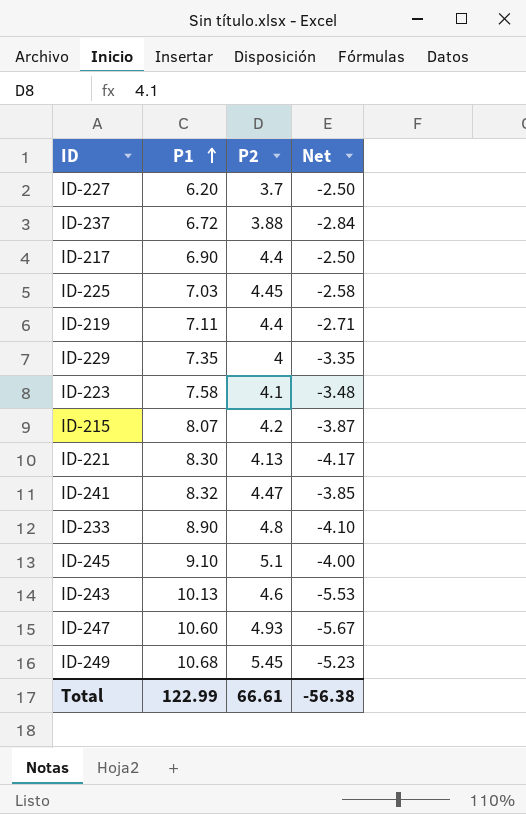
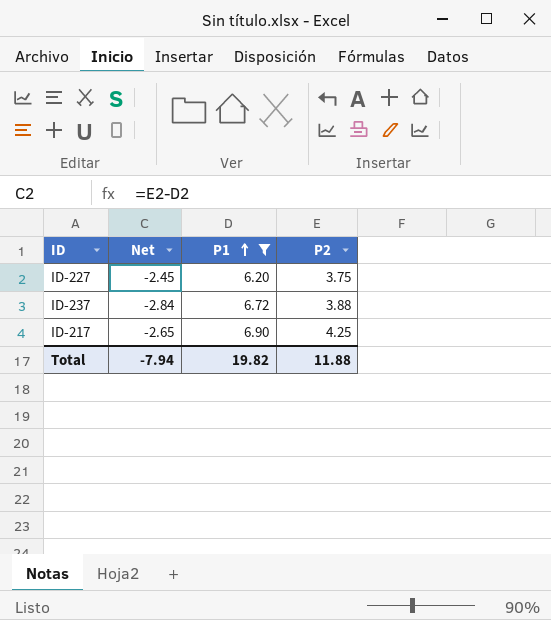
filter: none -> P1 <= 6.90
column Net | position: 4 -> 2
ID-227 | Net: -2.50 -> -2.45
ID-227 | P2: 3.7 -> 3.75
ID-217 | Net: -2.50 -> -2.65
ID-217 | P2: 4.4 -> 4.25
Total | Net: -56.38 -> -7.94
Total | P1: 122.99 -> 19.82
Total | P2: 66.61 -> 11.88

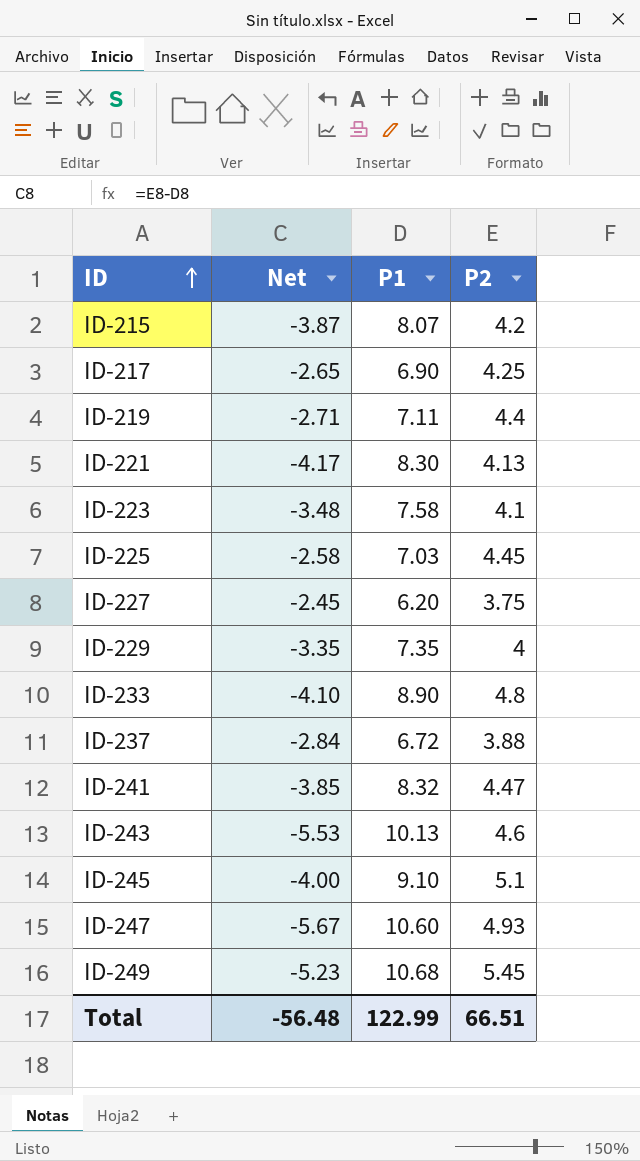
filter: P1 <= 6.90 -> none
row order: P1 ascending -> ID ascending
Total | Net: -7.94 -> -56.48
Total | P1: 19.82 -> 122.99
Total | P2: 11.88 -> 66.51

